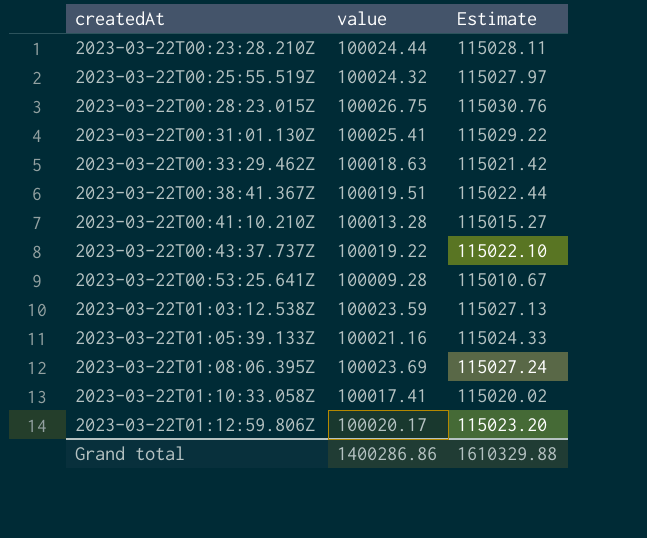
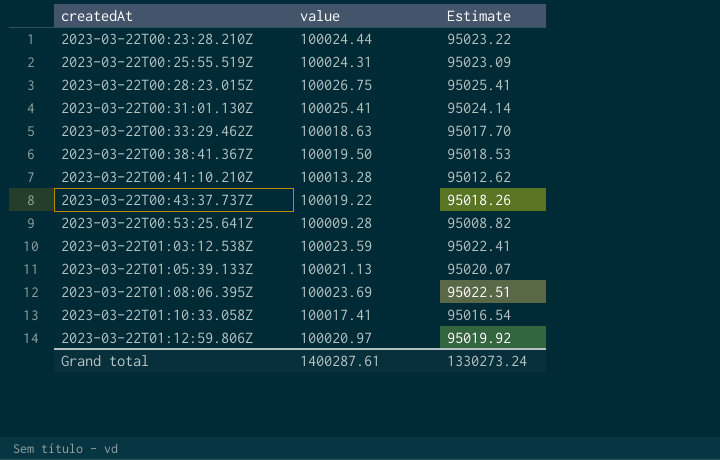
column Estimate | formula: [value] * 1.15 -> [value] * 0.95
2023-03-22T00:25:55.519Z | value: 100024.32 -> 100024.31
2023-03-22T00:38:41.367Z | value: 100019.51 -> 100019.50
2023-03-22T01:05:39.133Z | value: 100021.16 -> 100021.13
2023-03-22T01:12:59.806Z | value: 100020.17 -> 100020.97
Grand total | value: 1400286.86 -> 1400287.61
Grand total | Estimate: 1610329.88 -> 1330273.24

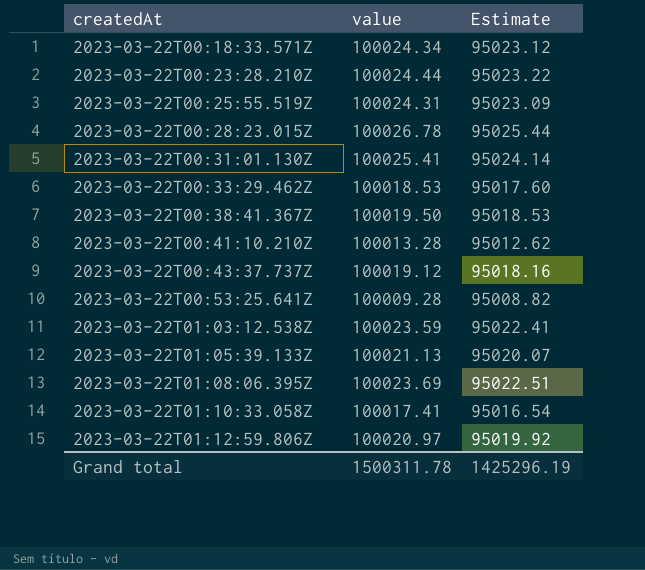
row 2023-03-22T00:18:33.571Z: none -> 100024.34 | 95023.12
2023-03-22T00:28:23.015Z | value: 100026.75 -> 100026.78
2023-03-22T00:28:23.015Z | Estimate: 95025.41 -> 95025.44
2023-03-22T00:33:29.462Z | value: 100018.63 -> 100018.53
2023-03-22T00:33:29.462Z | Estimate: 95017.70 -> 95017.60
2023-03-22T00:43:37.737Z | value: 100019.22 -> 100019.12
2023-03-22T00:43:37.737Z | Estimate: 95018.26 -> 95018.16
Grand total | value: 1400287.61 -> 1500311.78
Grand total | Estimate: 1330273.24 -> 1425296.19

